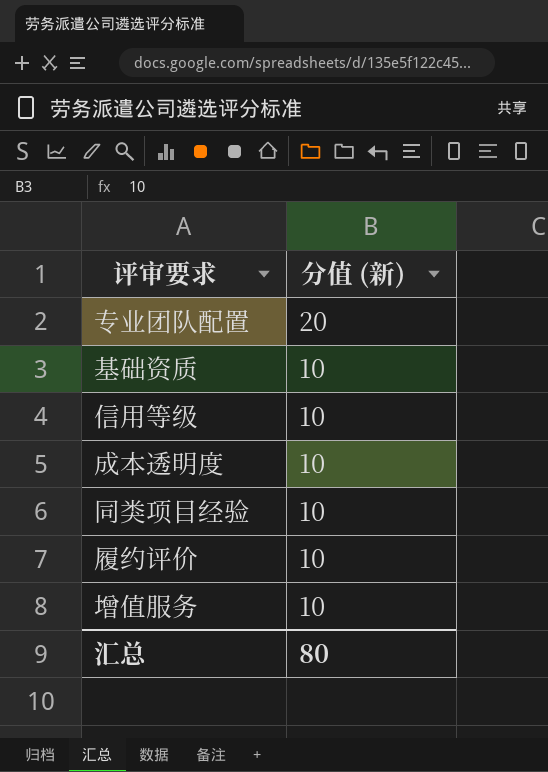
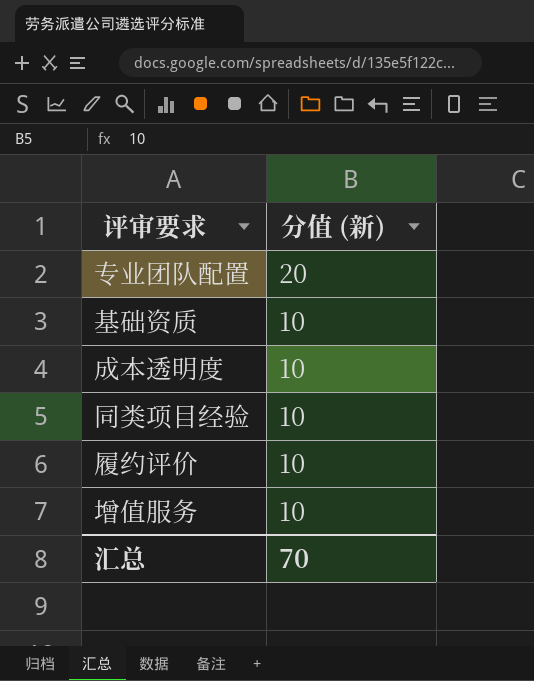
row 信用等级: 10 -> none
汇总 | 分值 (新): 80 -> 70

